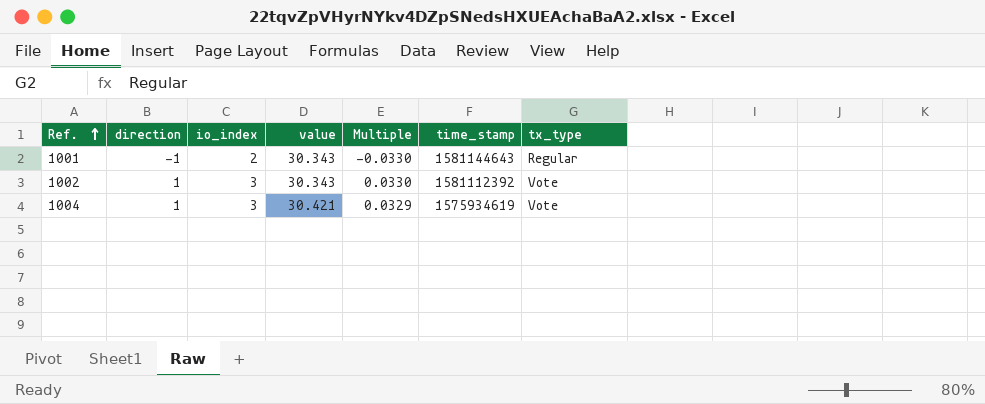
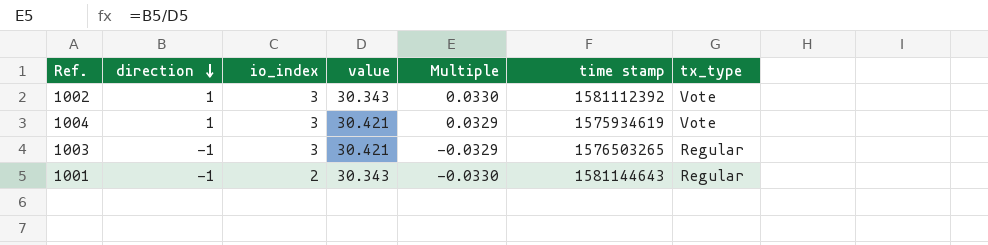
row order: Ref. ascending -> direction descending
column name: time_stamp -> time stamp
row 1003: none -> -1 | 3 | 30.421 | -0.0329 | 1576503265 | Regular

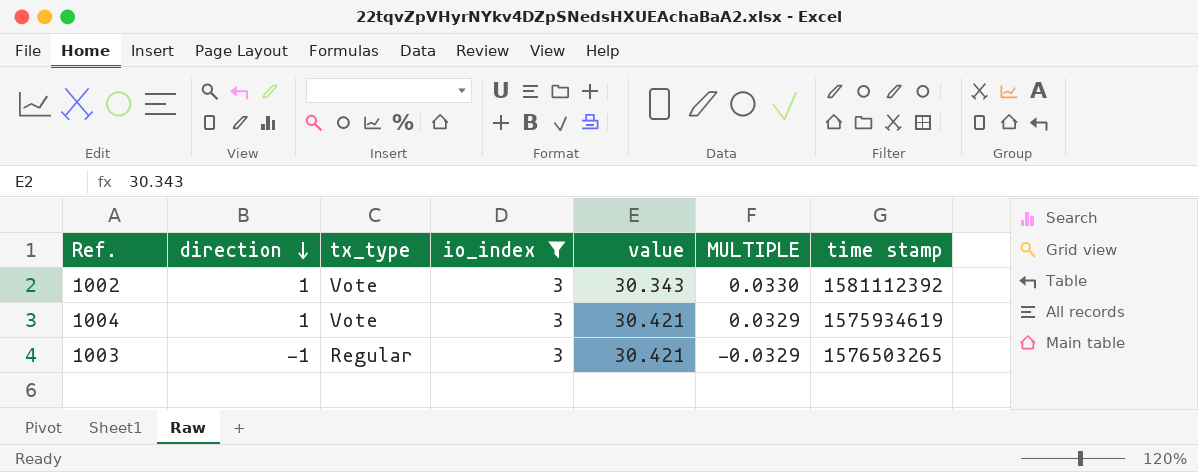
filter: none -> io_index = 3
column tx_type | position: 7 -> 3
column name: Multiple -> MULTIPLE

